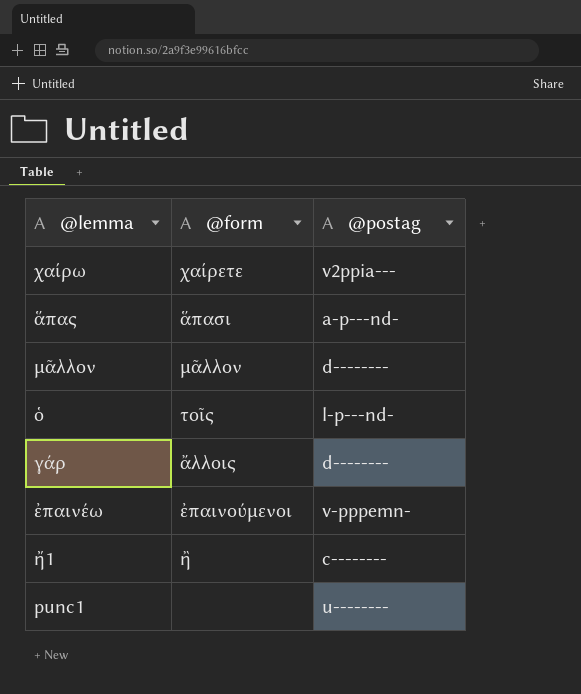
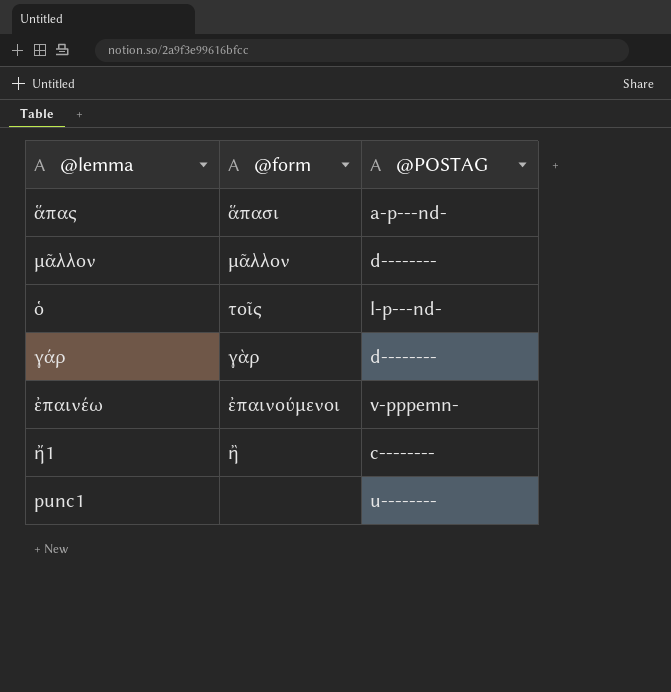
column name: @postag -> @POSTAG
row χαίρω: χαίρετε | v2ppia--- -> none
γάρ | @form: ἄλλοις -> γὰρ

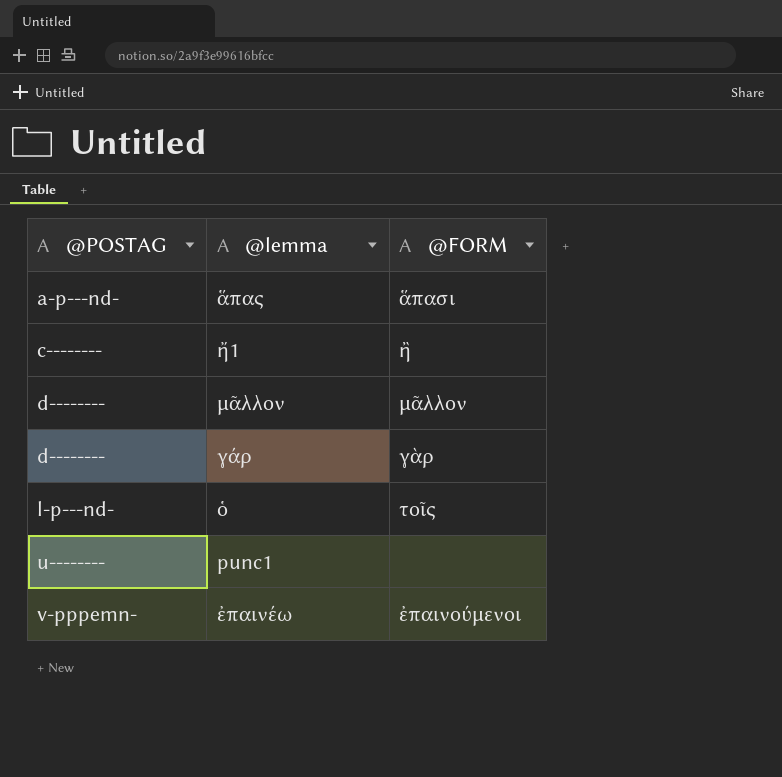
row order: none -> @POSTAG ascending
column @POSTAG | position: 3 -> 1
column name: @form -> @FORM

